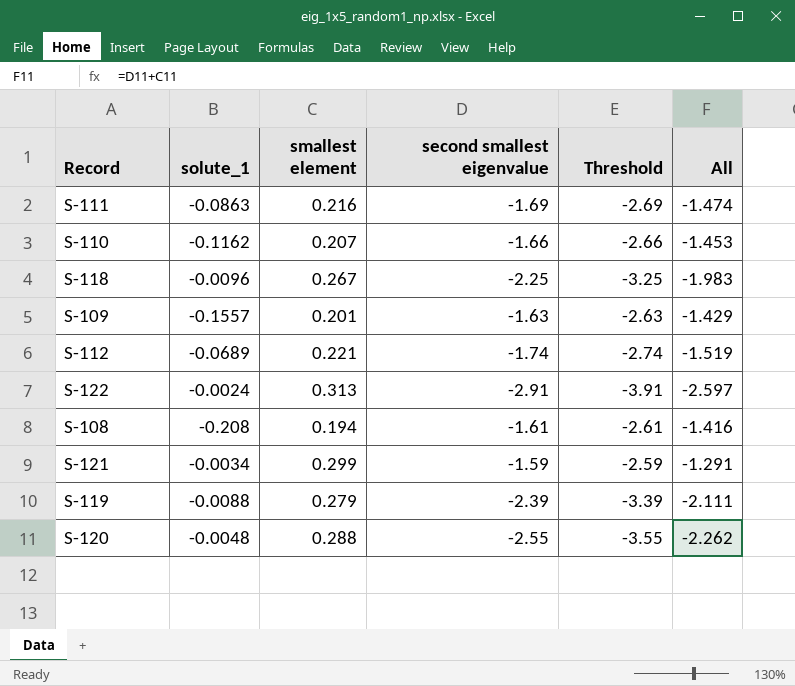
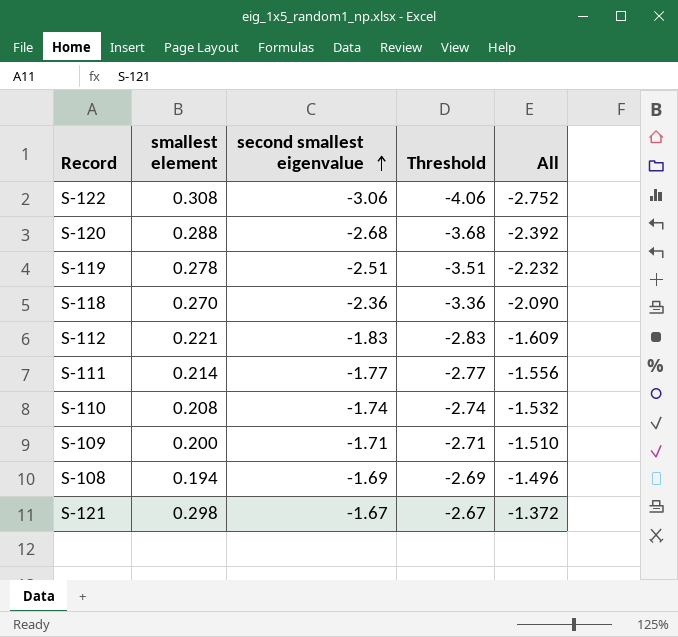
row order: none -> second smallest eigenvalue ascending
column solute_1 | position: 2 -> none
S-122 | smallest element: 0.313 -> 0.308
S-122 | second smallest eigenvalue: -2.91 -> -3.06
S-122 | Threshold: -3.91 -> -4.06
S-122 | All: -2.597 -> -2.752
S-120 | second smallest eigenvalue: -2.55 -> -2.68
S-120 | Threshold: -3.55 -> -3.68
S-120 | All: -2.262 -> -2.392
S-119 | smallest element: 0.279 -> 0.278
S-119 | second smallest eigenvalue: -2.39 -> -2.51
S-119 | Threshold: -3.39 -> -3.51
S-119 | All: -2.111 -> -2.232
S-118 | smallest element: 0.267 -> 0.270
S-118 | second smallest eigenvalue: -2.25 -> -2.36
S-118 | Threshold: -3.25 -> -3.36
S-118 | All: -1.983 -> -2.090
S-112 | second smallest eigenvalue: -1.74 -> -1.83
S-112 | Threshold: -2.74 -> -2.83
S-112 | All: -1.519 -> -1.609
S-111 | smallest element: 0.216 -> 0.214
S-111 | second smallest eigenvalue: -1.69 -> -1.77
S-111 | Threshold: -2.69 -> -2.77
S-111 | All: -1.474 -> -1.556
S-110 | smallest element: 0.207 -> 0.208
S-110 | second smallest eigenvalue: -1.66 -> -1.74
S-110 | Threshold: -2.66 -> -2.74
S-110 | All: -1.453 -> -1.532
S-109 | smallest element: 0.201 -> 0.200
S-109 | second smallest eigenvalue: -1.63 -> -1.71
S-109 | Threshold: -2.63 -> -2.71
S-109 | All: -1.429 -> -1.510
S-108 | second smallest eigenvalue: -1.61 -> -1.69
S-108 | Threshold: -2.61 -> -2.69
S-108 | All: -1.416 -> -1.496
S-121 | smallest element: 0.299 -> 0.298
S-121 | second smallest eigenvalue: -1.59 -> -1.67
S-121 | Threshold: -2.59 -> -2.67
S-121 | All: -1.291 -> -1.372

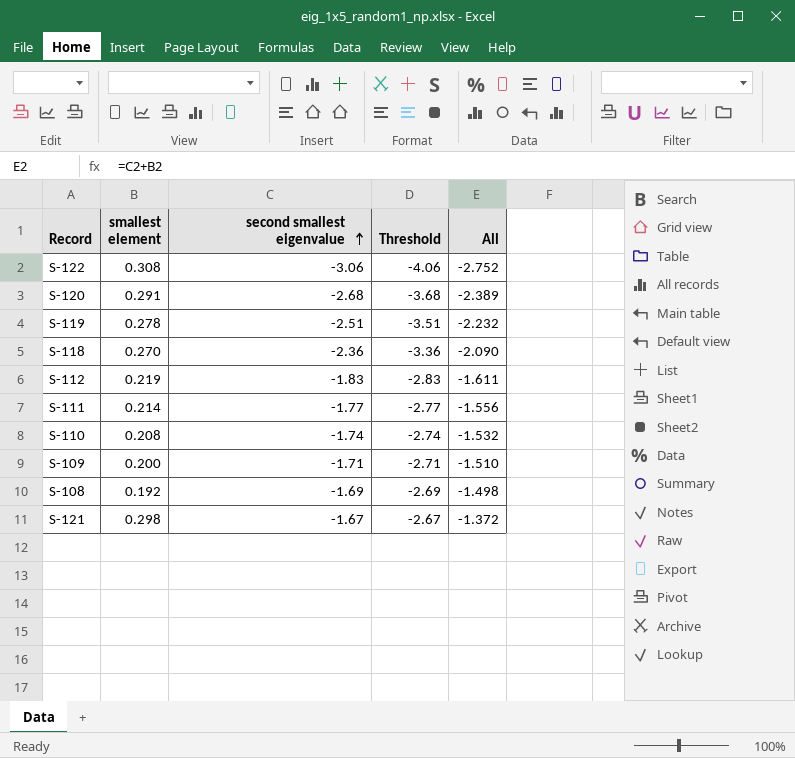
S-120 | smallest element: 0.288 -> 0.291
S-120 | All: -2.392 -> -2.389
S-112 | smallest element: 0.221 -> 0.219
S-112 | All: -1.609 -> -1.611
S-108 | smallest element: 0.194 -> 0.192
S-108 | All: -1.496 -> -1.498

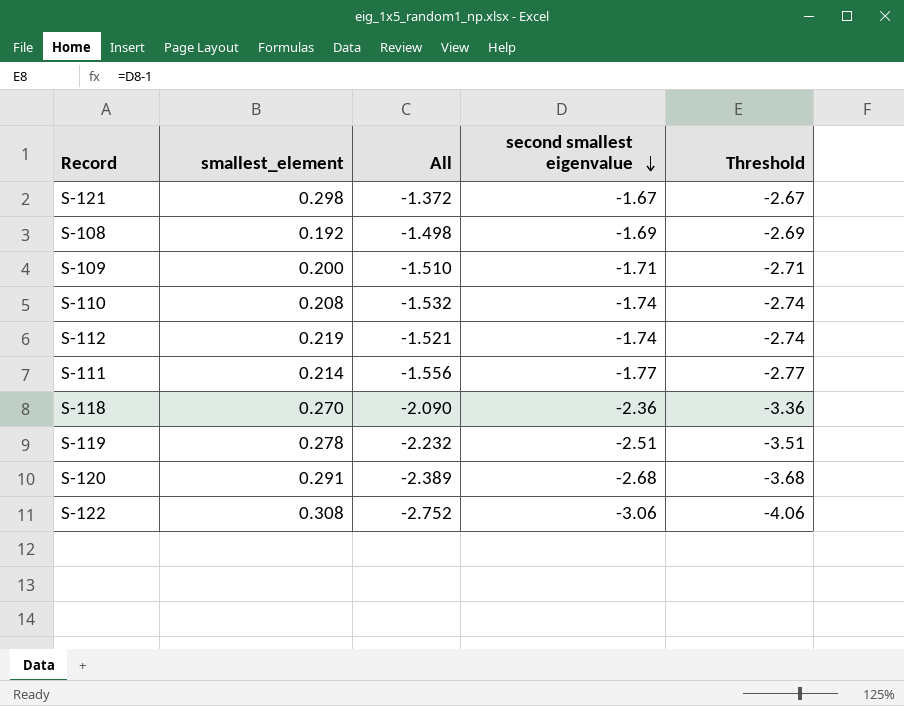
row order: second smallest eigenvalue ascending -> second smallest eigenvalue descending
column name: smallest element -> smallest_element
column All | position: 5 -> 3
S-112 | All: -1.611 -> -1.521
S-112 | second smallest eigenvalue: -1.83 -> -1.74
S-112 | Threshold: -2.83 -> -2.74

